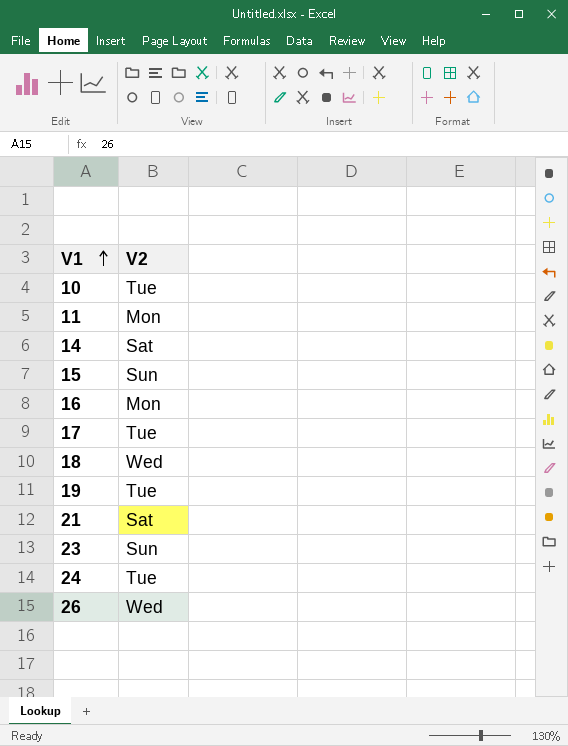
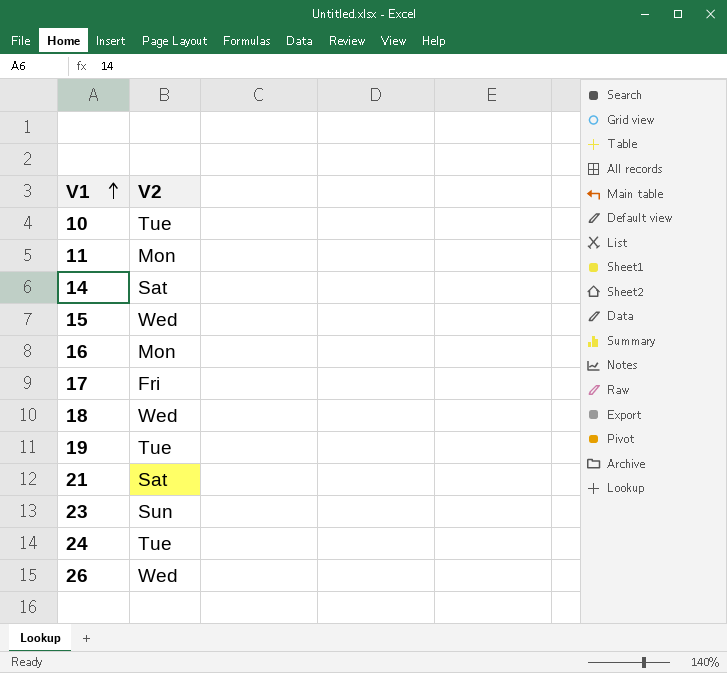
15 | V2: Sun -> Wed
17 | V2: Tue -> Fri

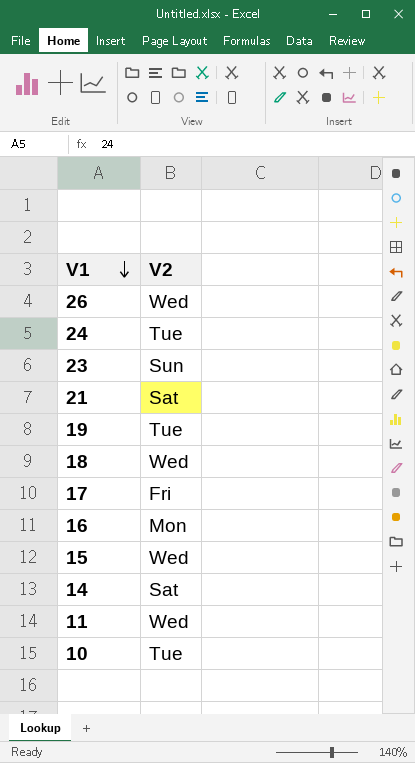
row order: V1 ascending -> V1 descending
11 | V2: Mon -> Wed

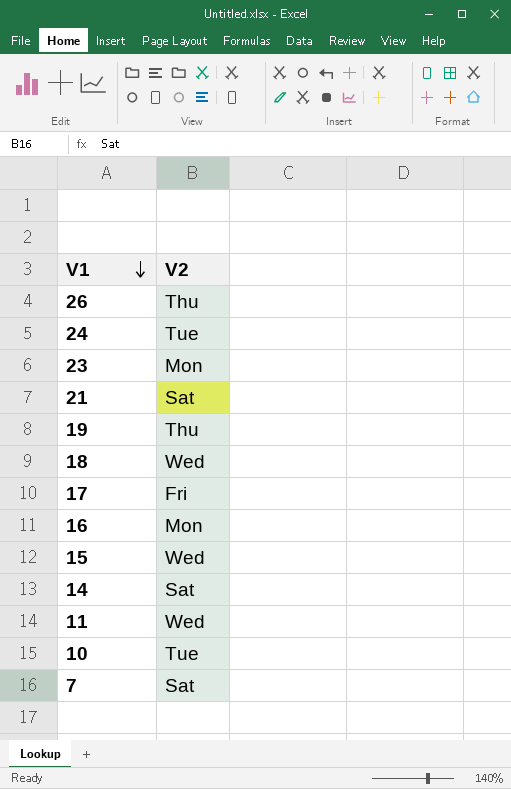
26 | V2: Wed -> Thu
23 | V2: Sun -> Mon
19 | V2: Tue -> Thu
row 7: none -> Sat

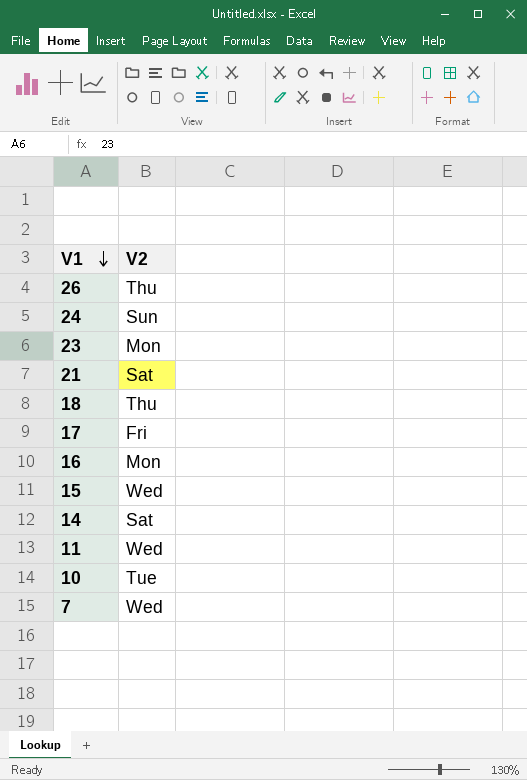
row 19: Thu -> none
24 | V2: Tue -> Sun
18 | V2: Wed -> Thu
7 | V2: Sat -> Wed

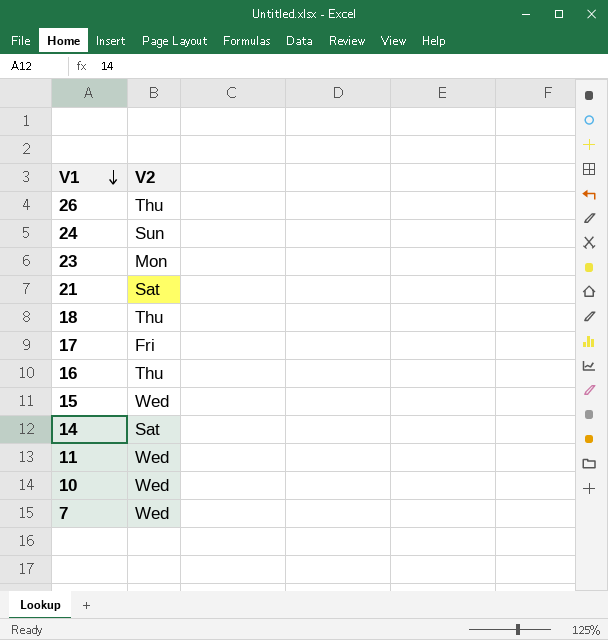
16 | V2: Mon -> Thu
10 | V2: Tue -> Wed

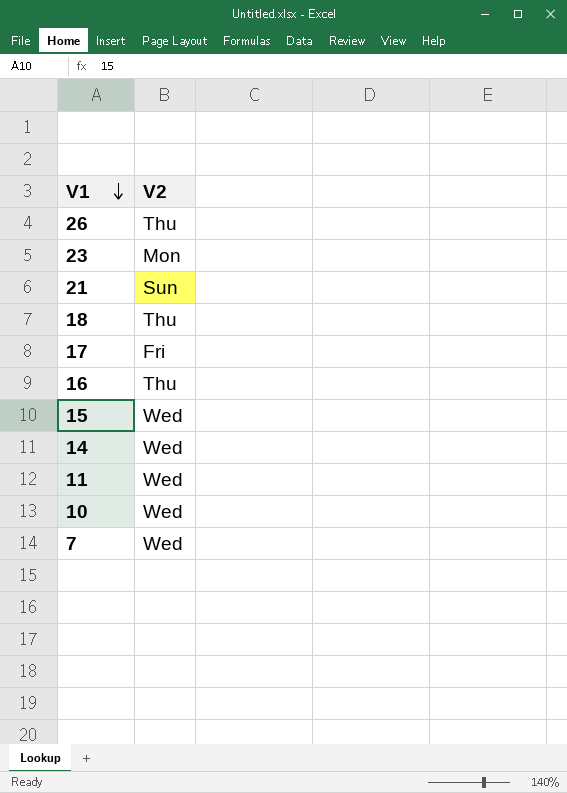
row 24: Sun -> none
21 | V2: Sat -> Sun
14 | V2: Sat -> Wed

